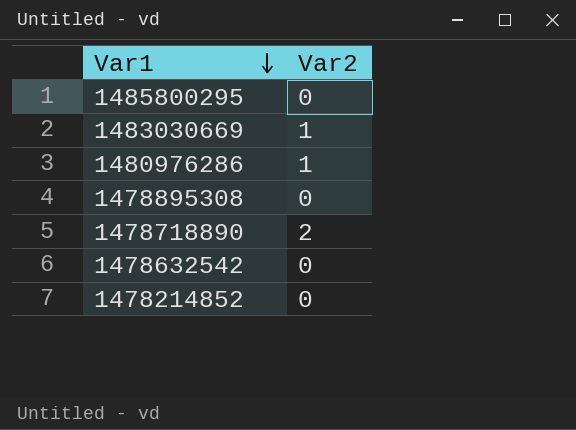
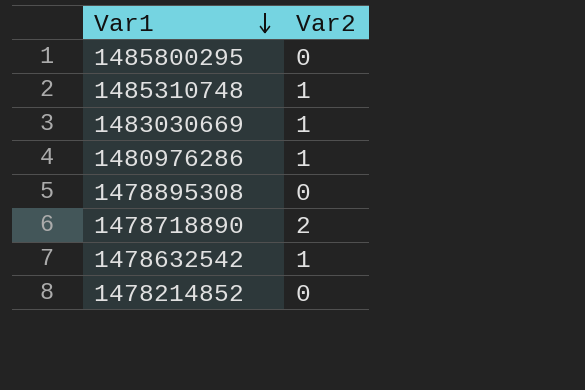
row 1485310748: none -> 1
1478632542 | Var2: 0 -> 1

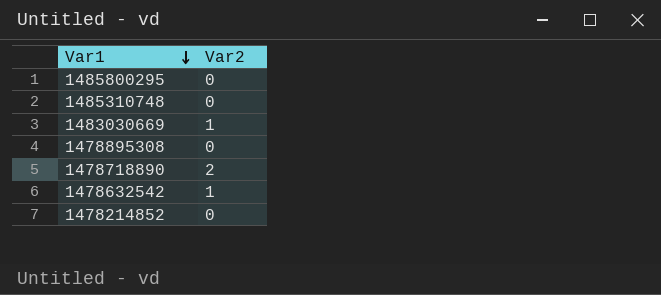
row 1480976286: 1 -> none
1485310748 | Var2: 1 -> 0

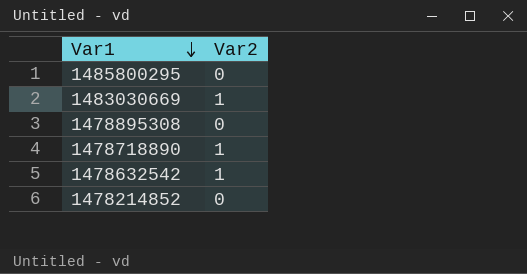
row 1485310748: 0 -> none
1478718890 | Var2: 2 -> 1

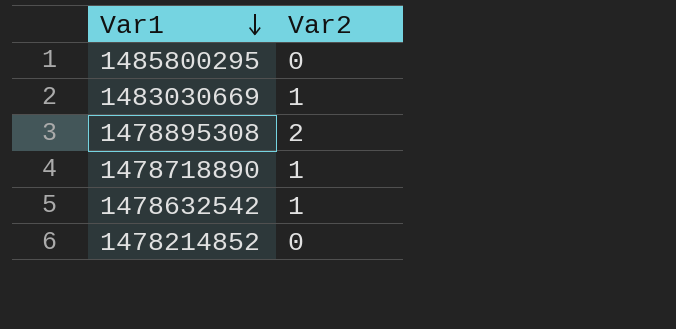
1478895308 | Var2: 0 -> 2

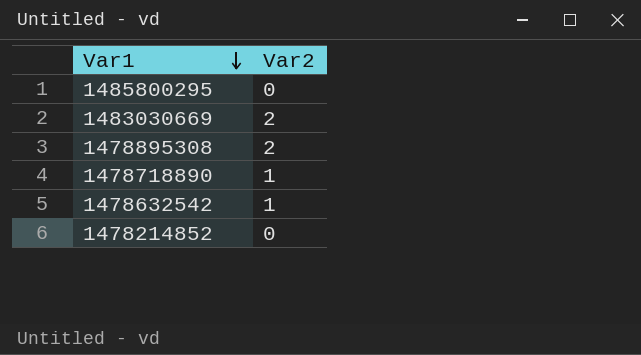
1483030669 | Var2: 1 -> 2

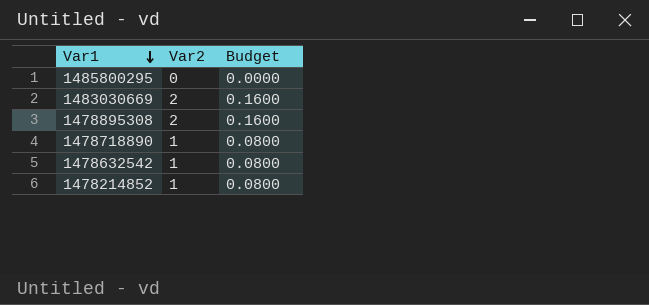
column Budget | formula: none -> [Var2] * 0.08
1478214852 | Var2: 0 -> 1

